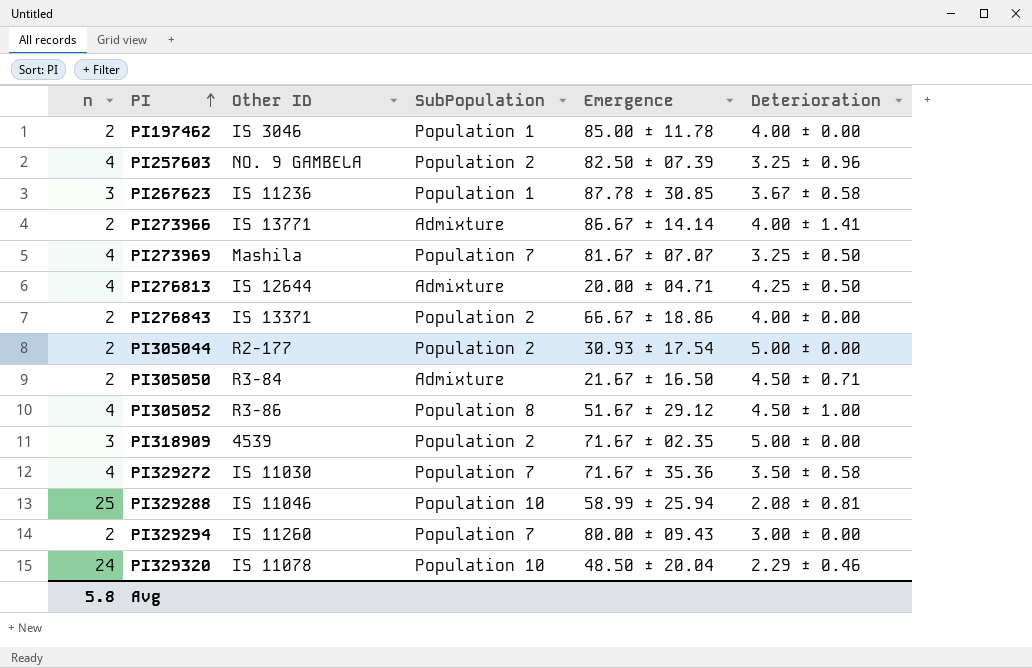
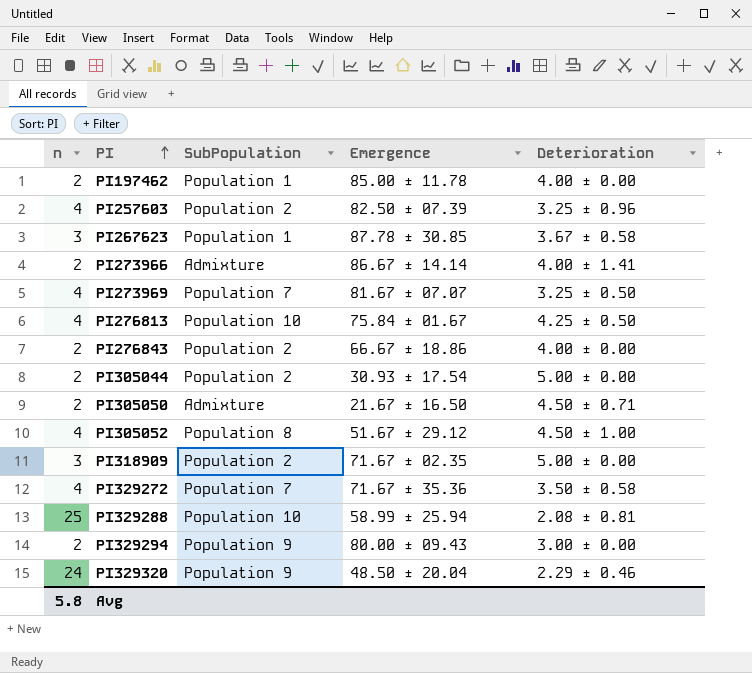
column Other ID | position: 3 -> none
PI276813 | SubPopulation: Admixture -> Population 10
PI276813 | Emergence: 20.00 ± 04.71 -> 75.84 ± 01.67
PI329294 | SubPopulation: Population 7 -> Population 9
PI329320 | SubPopulation: Population 10 -> Population 9

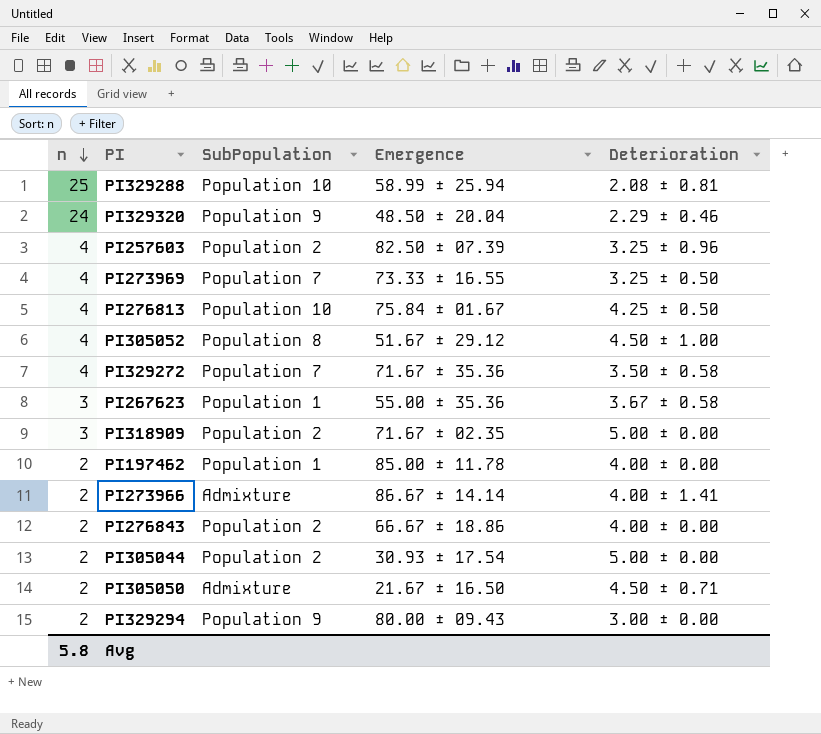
row order: PI ascending -> n descending
PI273969 | Emergence: 81.67 ± 07.07 -> 73.33 ± 16.55
PI267623 | Emergence: 87.78 ± 30.85 -> 55.00 ± 35.36

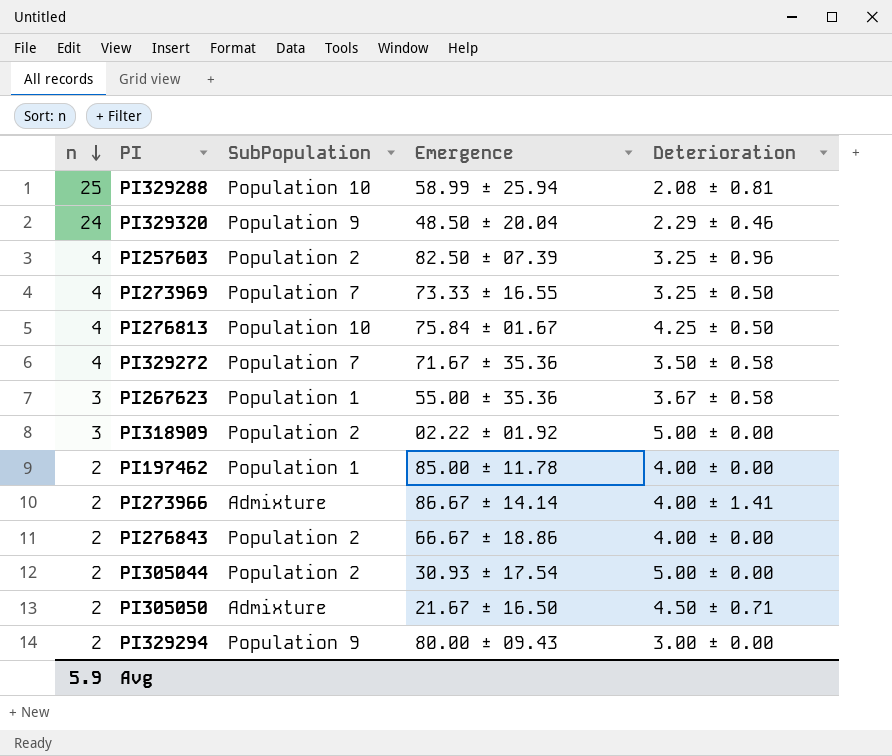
row PI305052: 4 | Population 8 | 51.67 ± 29.12 | 4.50 ± 1.00 -> none
PI318909 | Emergence: 71.67 ± 02.35 -> 02.22 ± 01.92
Avg | n: 5.8 -> 5.9

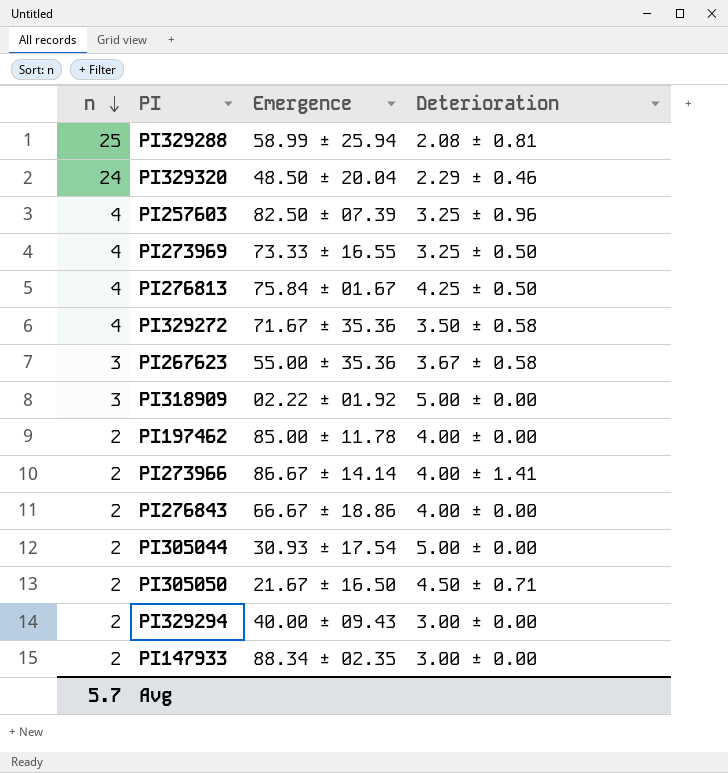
column SubPopulation | position: 3 -> none
PI329294 | Emergence: 80.00 ± 09.43 -> 40.00 ± 09.43
row PI147933: none -> 2 | 88.34 ± 02.35 | 3.00 ± 0.00
Avg | n: 5.9 -> 5.7

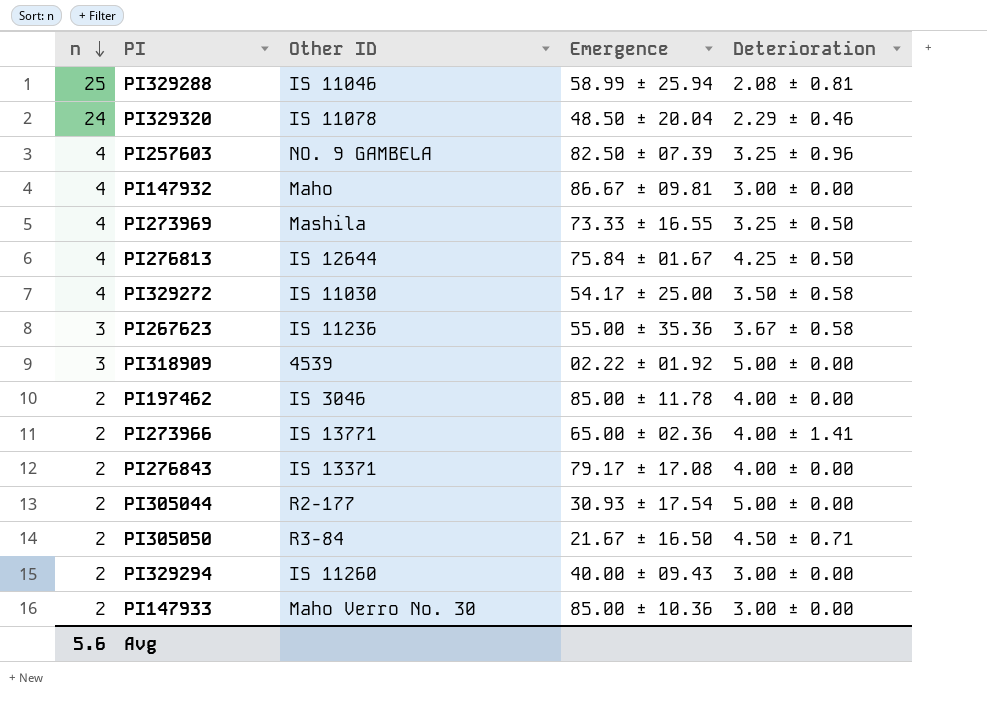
column Other ID | position: none -> 3
row PI147932: none -> 4 | Maho | 86.67 ± 09.81 | 3.00 ± 0.00
PI329272 | Emergence: 71.67 ± 35.36 -> 54.17 ± 25.00
PI273966 | Emergence: 86.67 ± 14.14 -> 65.00 ± 02.36
PI276843 | Emergence: 66.67 ± 18.86 -> 79.17 ± 17.08
PI147933 | Emergence: 88.34 ± 02.35 -> 85.00 ± 10.36
Avg | n: 5.7 -> 5.6

